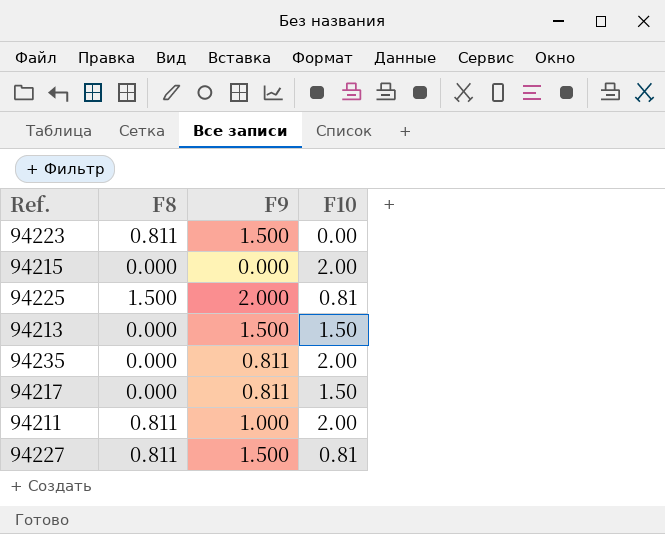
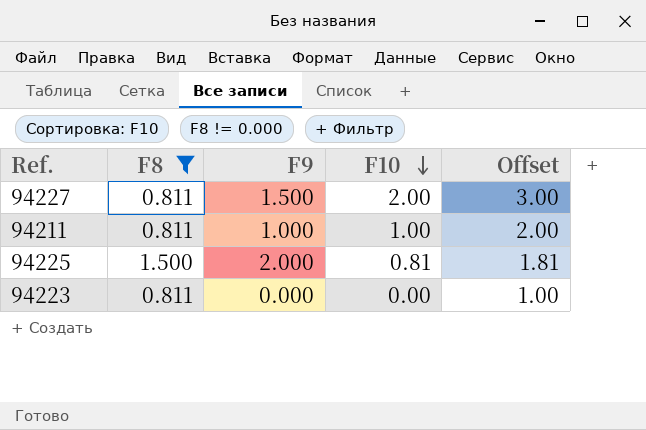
filter: none -> F8 != 0.000
row order: none -> F10 descending
column Offset | formula: none -> [F10] + 1
94227 | F10: 0.81 -> 2.00
94211 | F10: 2.00 -> 1.00
94223 | F9: 1.500 -> 0.000

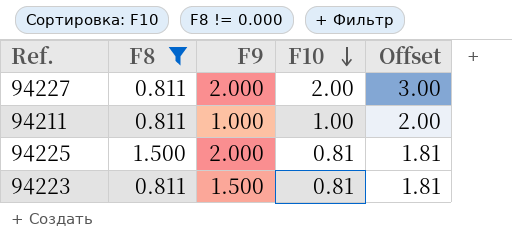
94227 | F9: 1.500 -> 2.000
94223 | F9: 0.000 -> 1.500
94223 | F10: 0.00 -> 0.81
94223 | Offset: 1.00 -> 1.81

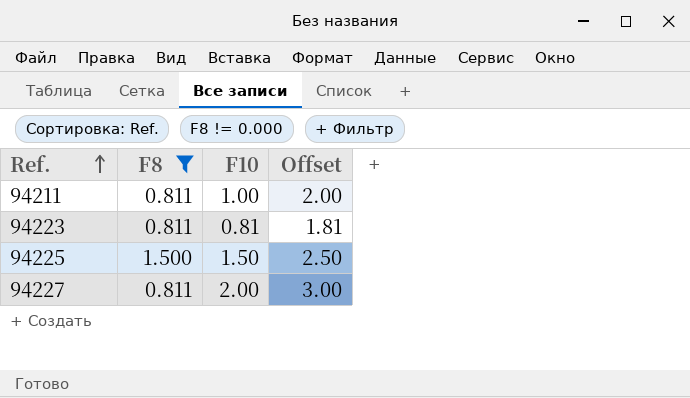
row order: F10 descending -> Ref. ascending
column F9 | position: 3 -> none
94225 | F10: 0.81 -> 1.50
94225 | Offset: 1.81 -> 2.50

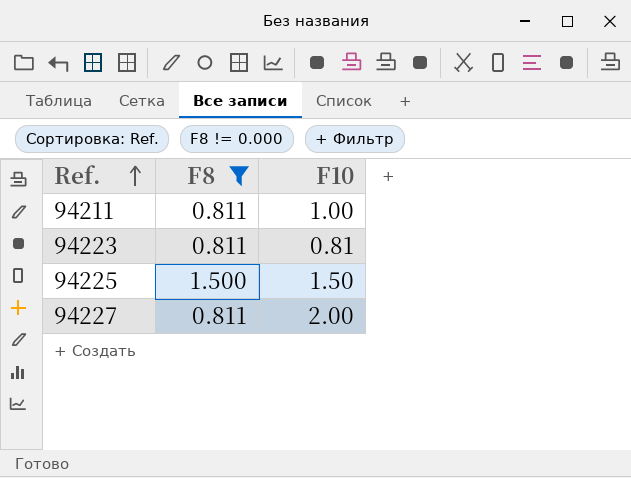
column Offset | formula: [F10] + 1 -> none

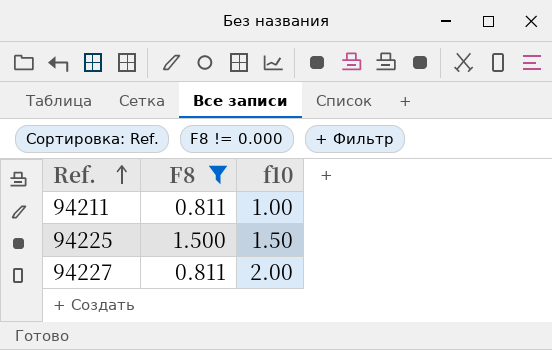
column name: F10 -> f10
row 94223: 0.811 | 0.81 -> none

